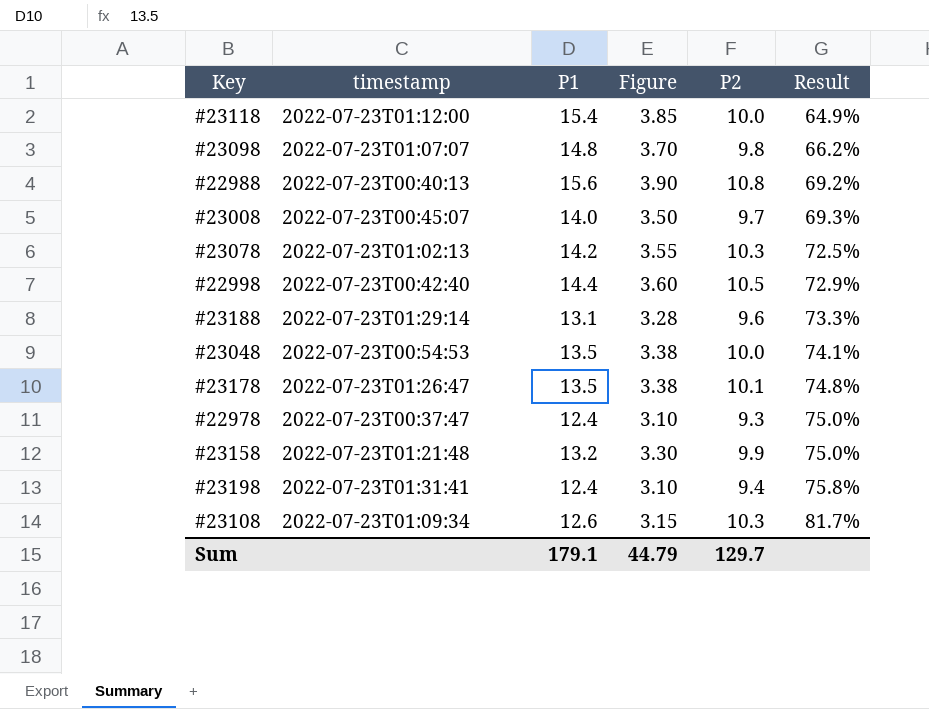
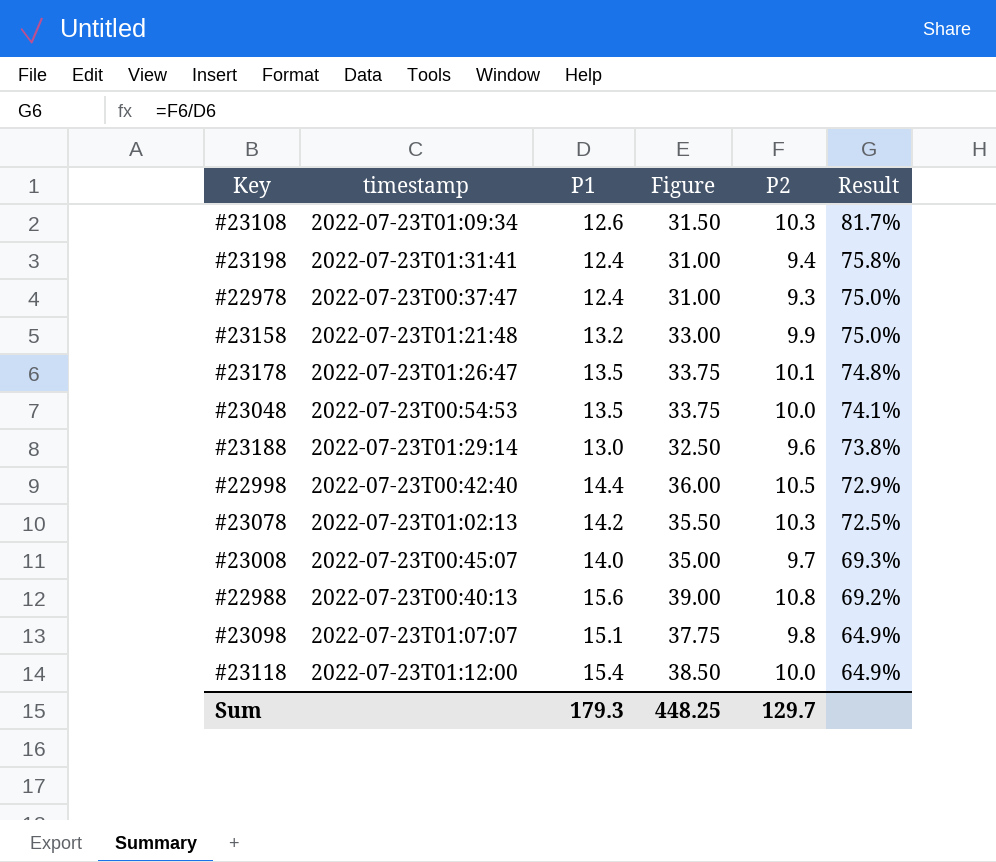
row order: Result ascending -> Result descending
column Figure | formula: [P1] * 0.25 -> [P1] * 2.5
#23188 | P1: 13.1 -> 13.0
#23188 | Result: 73.3% -> 73.8%
#23098 | P1: 14.8 -> 15.1
#23098 | Result: 66.2% -> 64.9%
Sum | P1: 179.1 -> 179.3
Sum | Figure: 44.79 -> 448.25

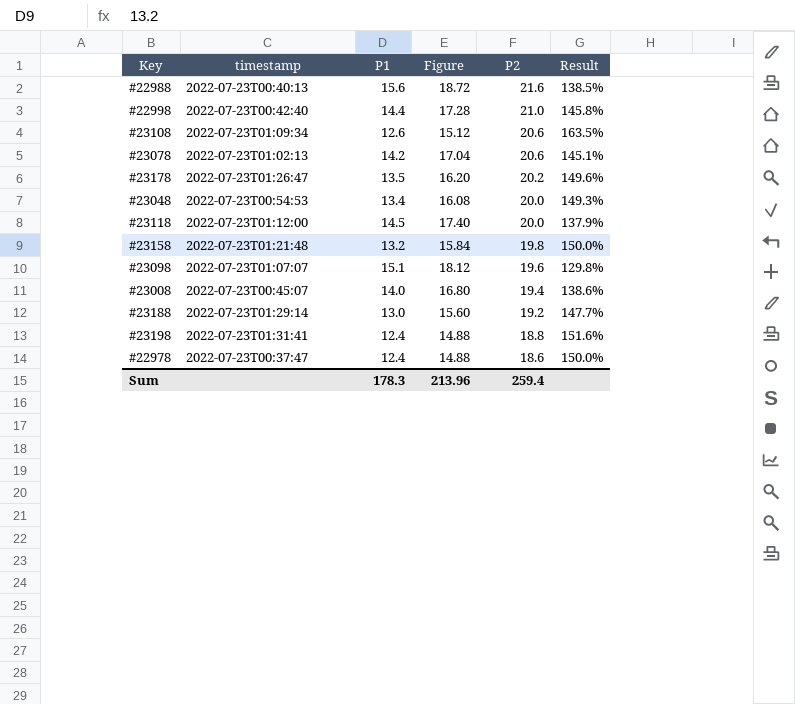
row order: Result descending -> P2 descending
column Figure | formula: [P1] * 2.5 -> [P1] * 1.2
#22988 | P2: 10.8 -> 21.6
#22988 | Result: 69.2% -> 138.5%
#22998 | P2: 10.5 -> 21.0
#22998 | Result: 72.9% -> 145.8%
#23108 | P2: 10.3 -> 20.6
#23108 | Result: 81.7% -> 163.5%
#23078 | P2: 10.3 -> 20.6
#23078 | Result: 72.5% -> 145.1%
#23178 | P2: 10.1 -> 20.2
#23178 | Result: 74.8% -> 149.6%
#23048 | P1: 13.5 -> 13.4
#23048 | P2: 10.0 -> 20.0
#23048 | Result: 74.1% -> 149.3%
#23118 | P1: 15.4 -> 14.5
#23118 | P2: 10.0 -> 20.0
#23118 | Result: 64.9% -> 137.9%
#23158 | P2: 9.9 -> 19.8
#23158 | Result: 75.0% -> 150.0%
#23098 | P2: 9.8 -> 19.6
#23098 | Result: 64.9% -> 129.8%
#23008 | P2: 9.7 -> 19.4
#23008 | Result: 69.3% -> 138.6%
#23188 | P2: 9.6 -> 19.2
#23188 | Result: 73.8% -> 147.7%
#23198 | P2: 9.4 -> 18.8
#23198 | Result: 75.8% -> 151.6%
#22978 | P2: 9.3 -> 18.6
#22978 | Result: 75.0% -> 150.0%
Sum | P1: 179.3 -> 178.3
Sum | Figure: 448.25 -> 213.96
Sum | P2: 129.7 -> 259.4

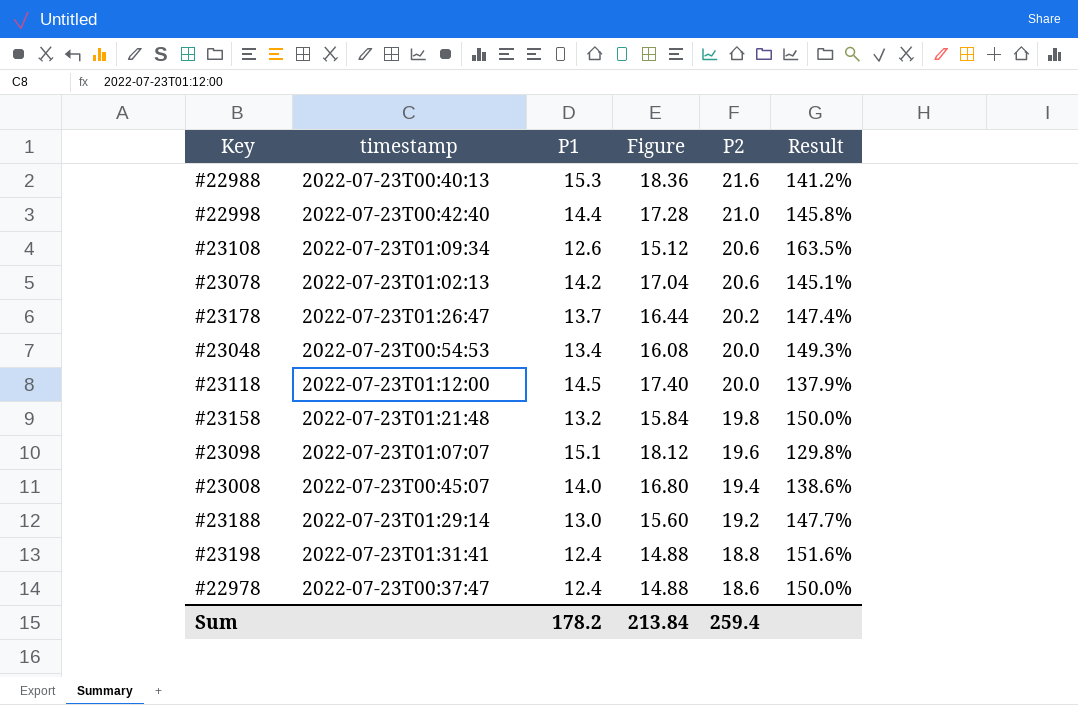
#22988 | P1: 15.6 -> 15.3
#22988 | Figure: 18.72 -> 18.36
#22988 | Result: 138.5% -> 141.2%
#23178 | P1: 13.5 -> 13.7
#23178 | Figure: 16.20 -> 16.44
#23178 | Result: 149.6% -> 147.4%
Sum | P1: 178.3 -> 178.2
Sum | Figure: 213.96 -> 213.84

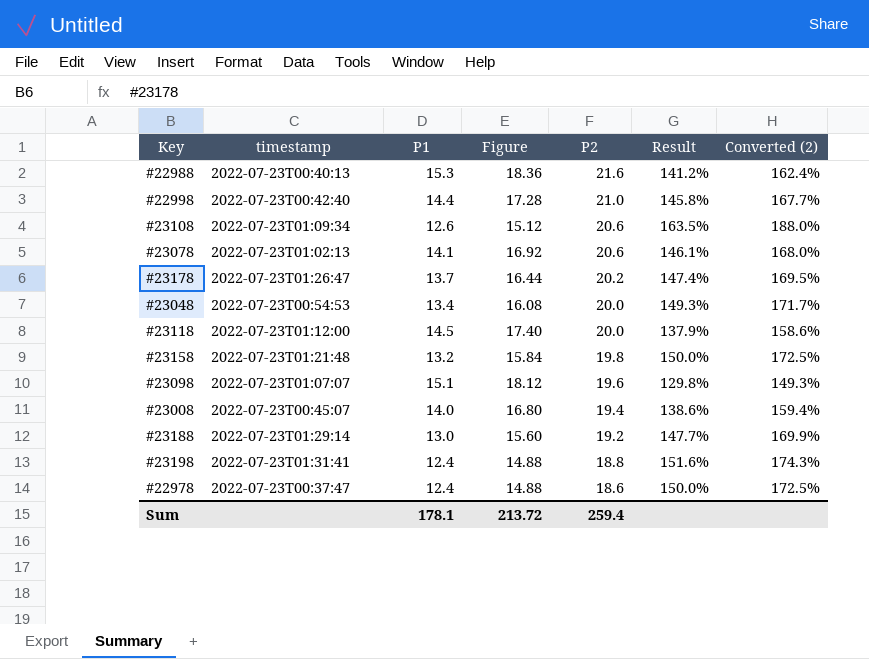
column Converted (2) | formula: none -> [Result] * 1.15
#23078 | P1: 14.2 -> 14.1
#23078 | Figure: 17.04 -> 16.92
#23078 | Result: 145.1% -> 146.1%
Sum | P1: 178.2 -> 178.1
Sum | Figure: 213.84 -> 213.72

